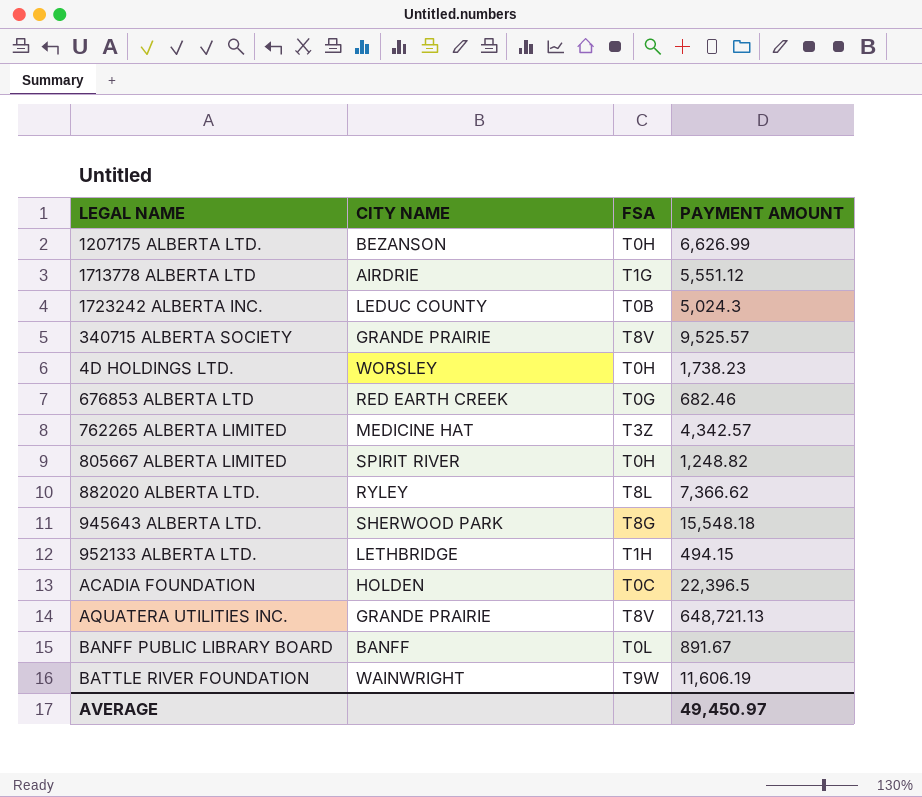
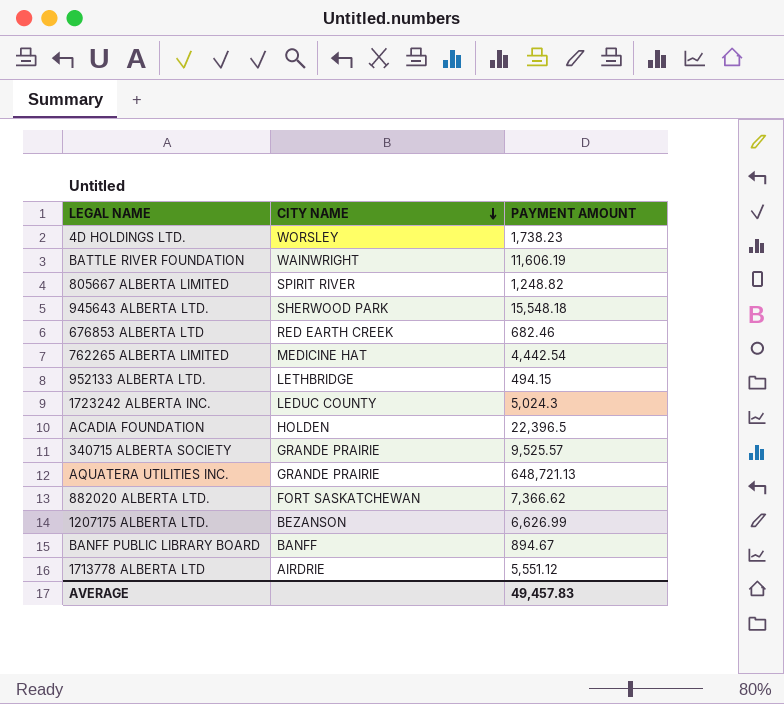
row order: none -> CITY NAME descending
column FSA | position: 3 -> none
762265 ALBERTA LIMITED | PAYMENT AMOUNT: 4,342.57 -> 4,442.54
882020 ALBERTA LTD. | CITY NAME: RYLEY -> FORT SASKATCHEWAN
BANFF PUBLIC LIBRARY BOARD | PAYMENT AMOUNT: 891.67 -> 894.67
AVERAGE | PAYMENT AMOUNT: 49,450.97 -> 49,457.83

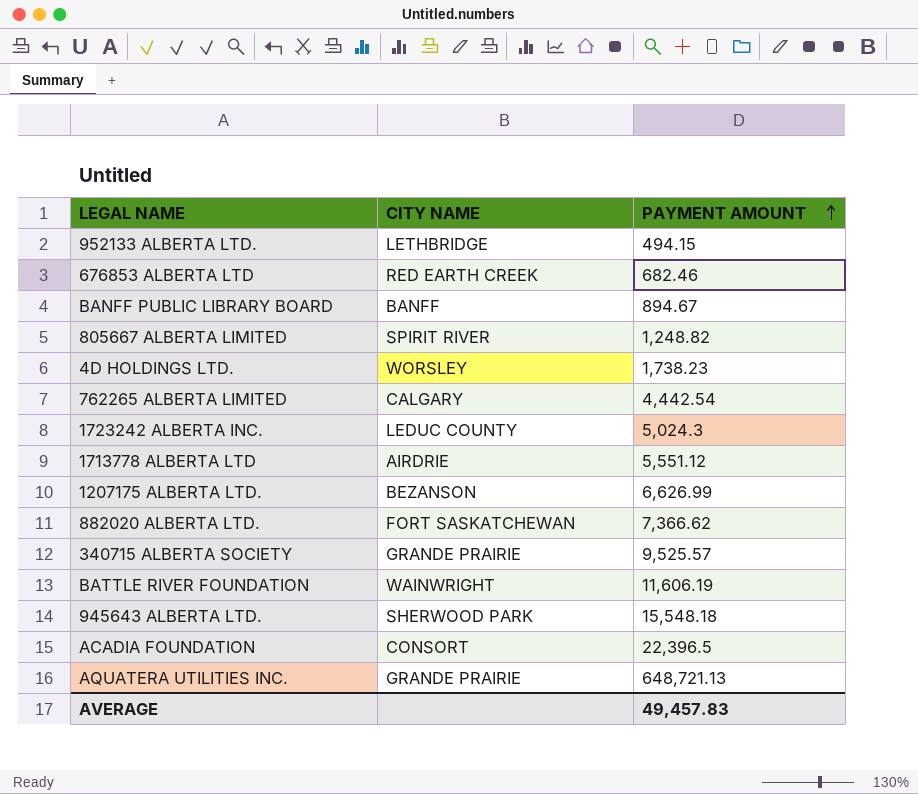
row order: CITY NAME descending -> PAYMENT AMOUNT ascending
762265 ALBERTA LIMITED | CITY NAME: MEDICINE HAT -> CALGARY
ACADIA FOUNDATION | CITY NAME: HOLDEN -> CONSORT

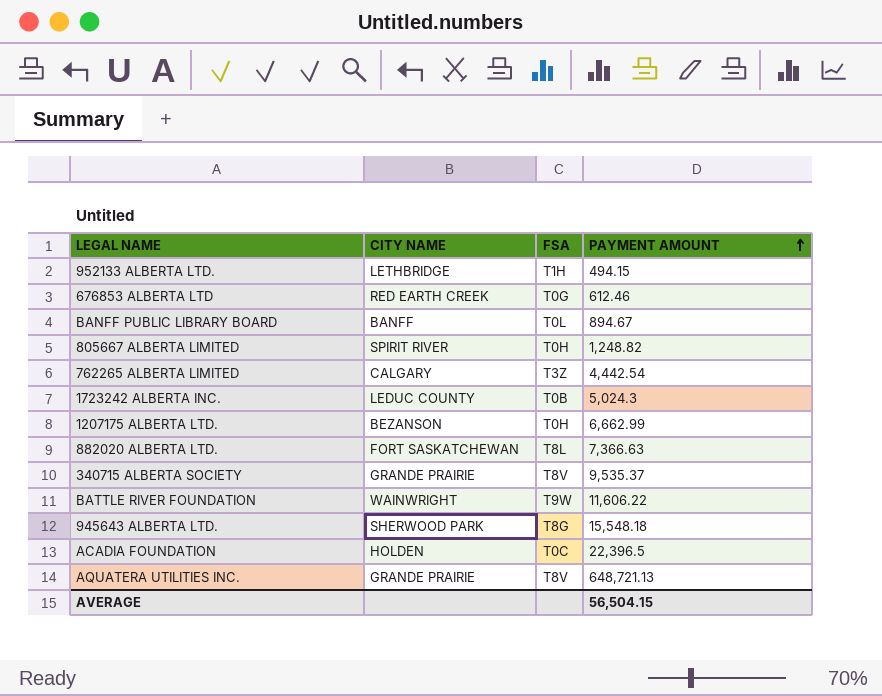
column FSA | position: none -> 3
row 4D HOLDINGS LTD.: WORSLEY | 1,738.23 -> none
row 1713778 ALBERTA LTD: AIRDRIE | 5,551.12 -> none
676853 ALBERTA LTD | PAYMENT AMOUNT: 682.46 -> 612.46
1207175 ALBERTA LTD. | PAYMENT AMOUNT: 6,626.99 -> 6,662.99
882020 ALBERTA LTD. | PAYMENT AMOUNT: 7,366.62 -> 7,366.63
340715 ALBERTA SOCIETY | PAYMENT AMOUNT: 9,525.57 -> 9,535.37
BATTLE RIVER FOUNDATION | PAYMENT AMOUNT: 11,606.19 -> 11,606.22
ACADIA FOUNDATION | CITY NAME: CONSORT -> HOLDEN
AVERAGE | PAYMENT AMOUNT: 49,457.83 -> 56,504.15

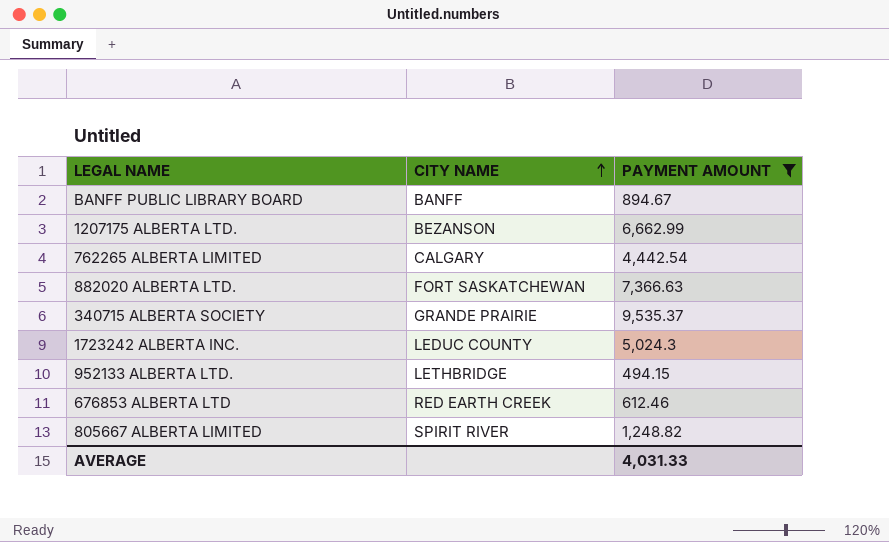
filter: none -> PAYMENT AMOUNT <= 9,535.37
row order: PAYMENT AMOUNT ascending -> CITY NAME ascending
column FSA | position: 3 -> none
AVERAGE | PAYMENT AMOUNT: 56,504.15 -> 4,031.33

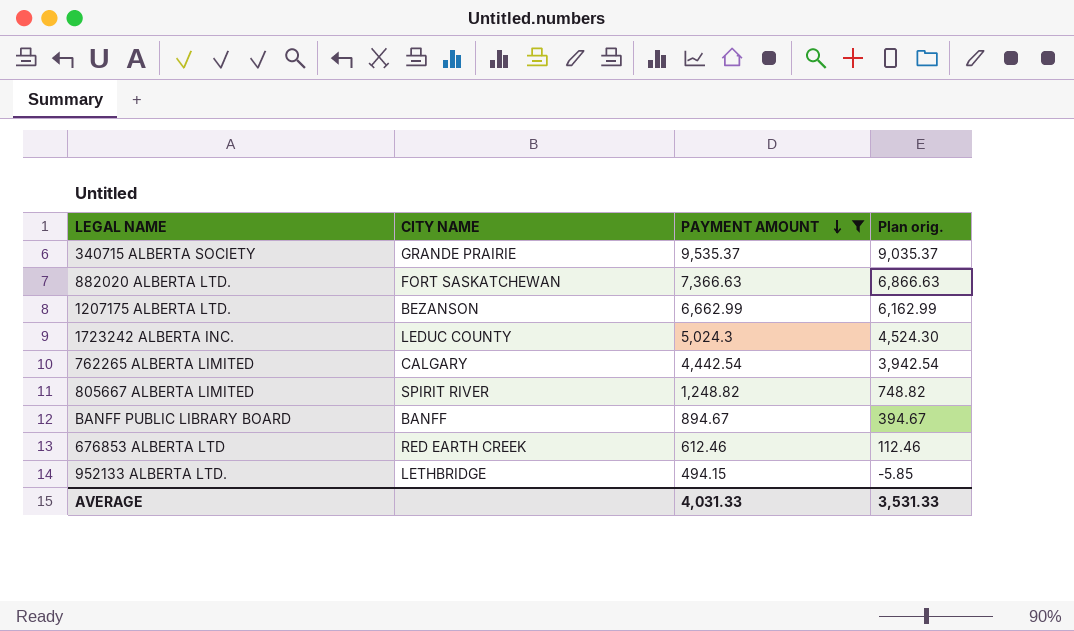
row order: CITY NAME ascending -> PAYMENT AMOUNT descending
column Plan orig. | formula: none -> [PAYMENT AMOUNT] - 500

